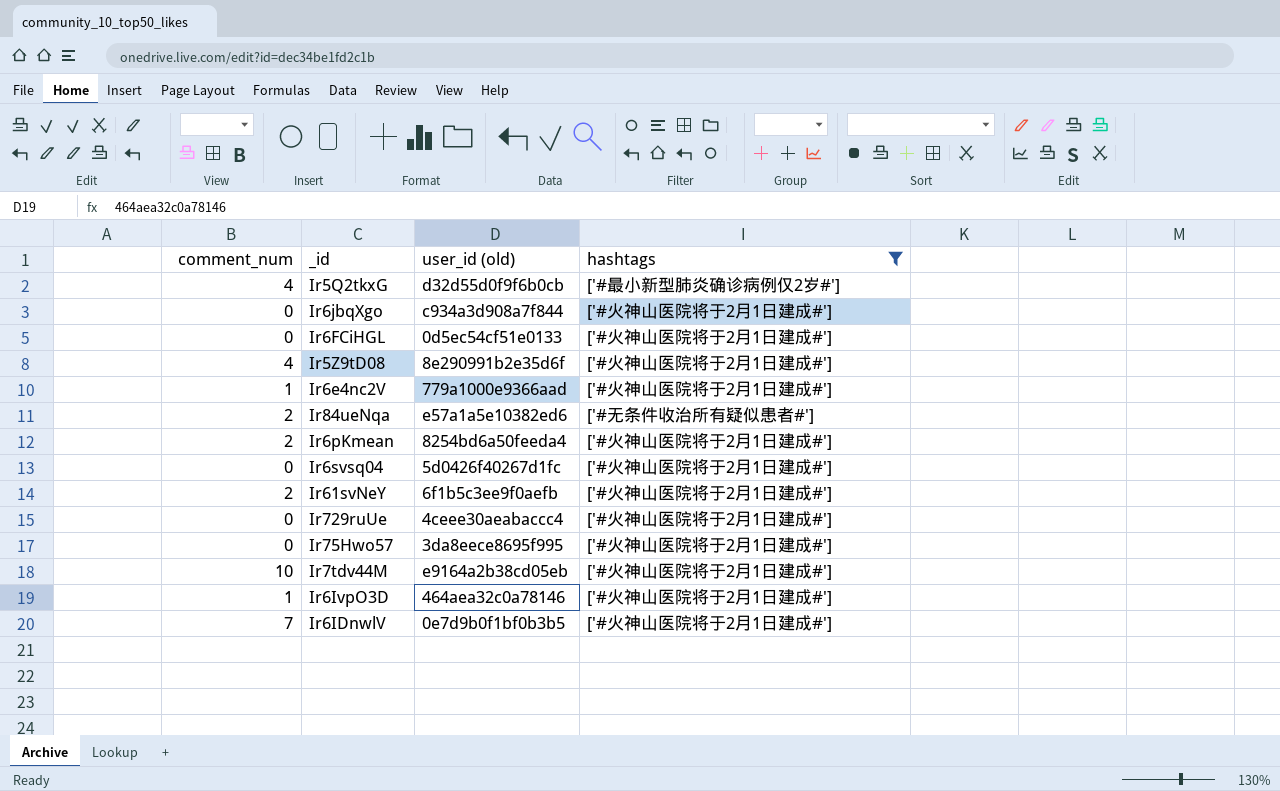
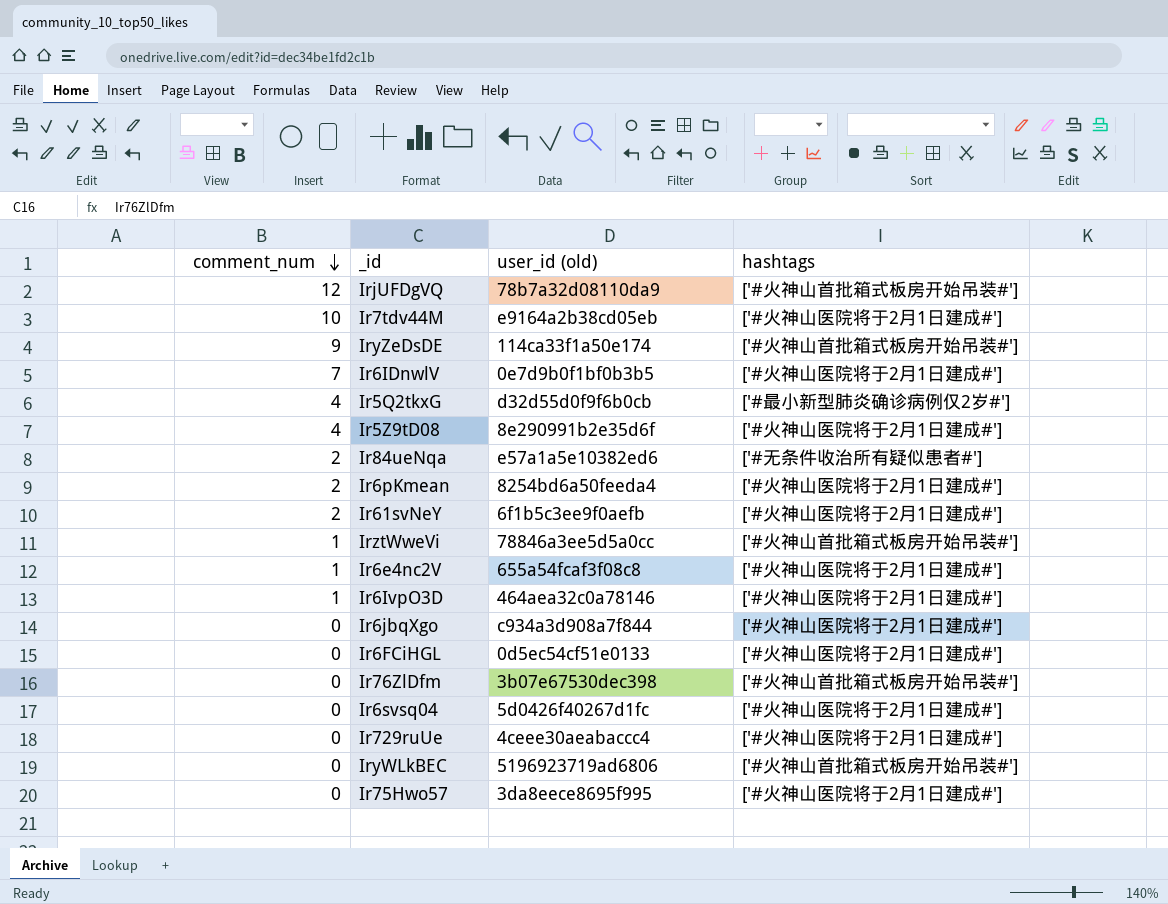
filter: hashtags != ['#火神山首批箱式板房开始吊装#'] -> none
row order: none -> comment_num descending
Ir6e4nc2V | user_id (old): 779a1000e9366aad -> 655a54fcaf3f08c8

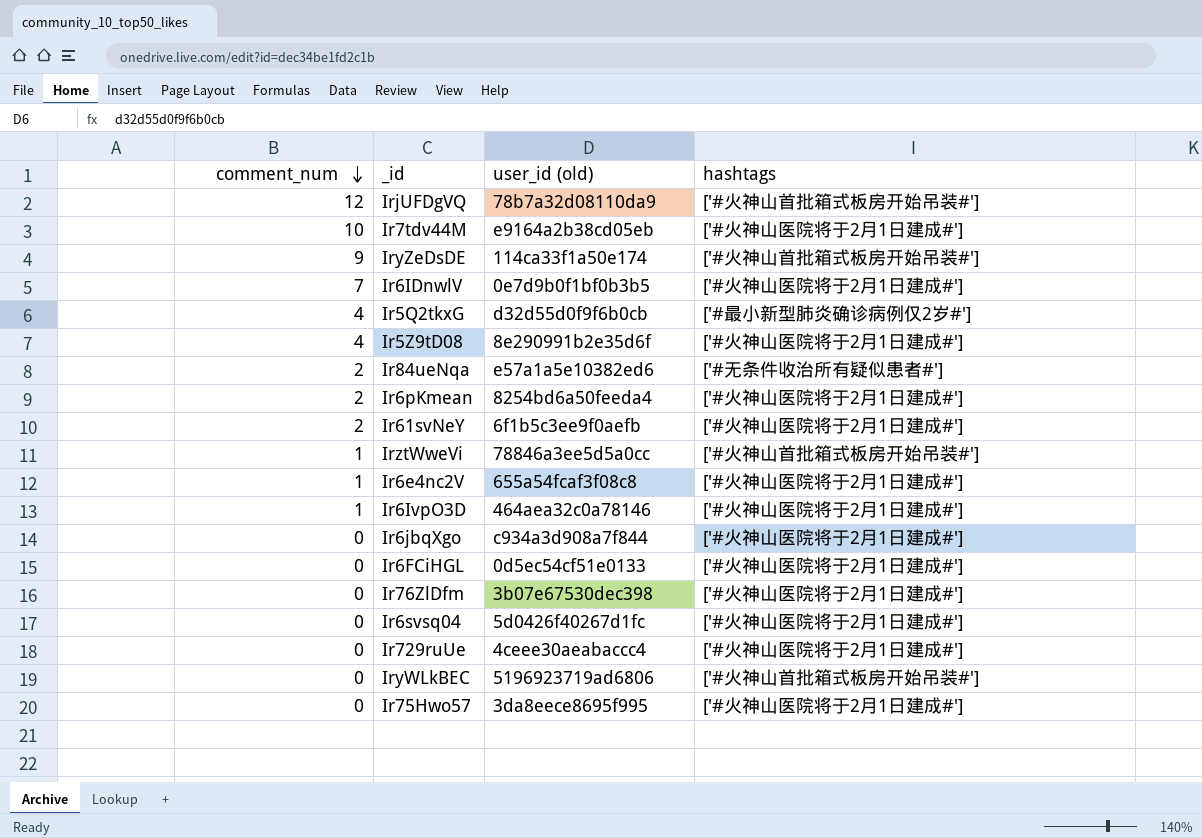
Ir76ZlDfm | hashtags: ['#火神山首批箱式板房开始吊装#'] -> ['#火神山医院将于2月1日建成#']

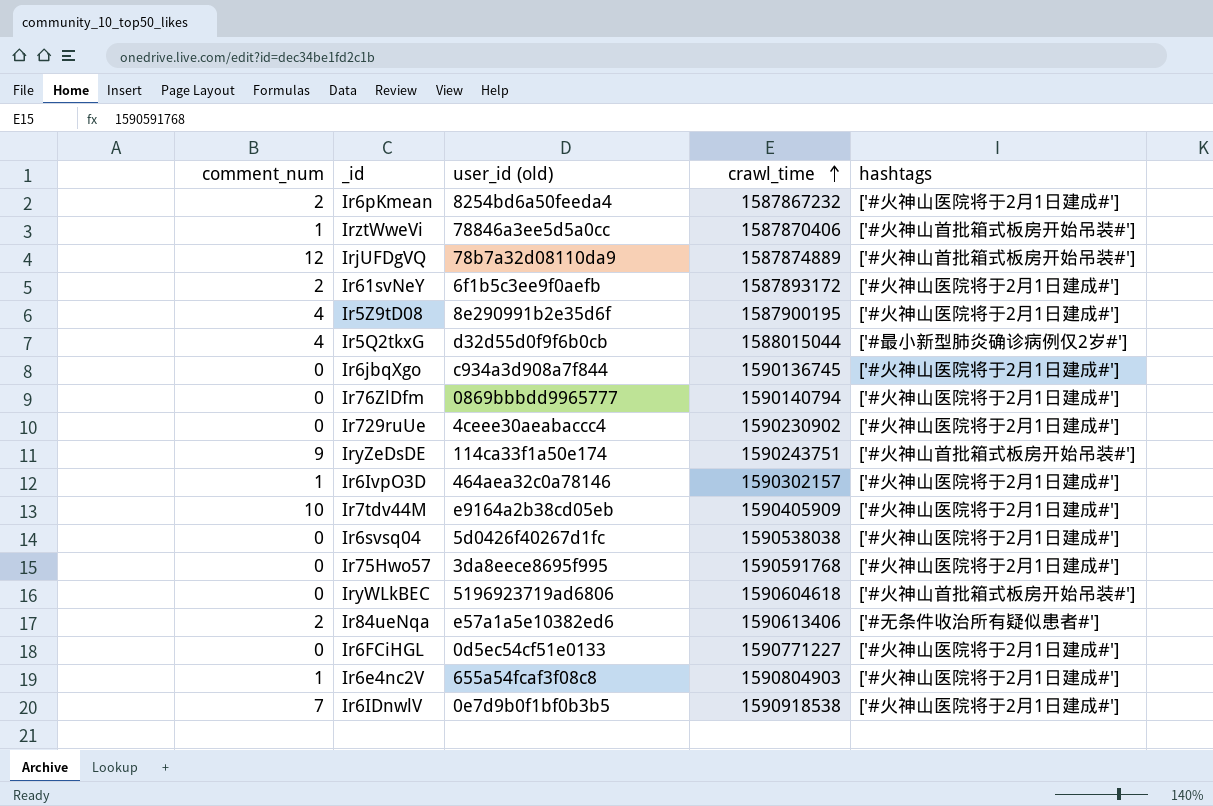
row order: comment_num descending -> crawl_time ascending
column crawl_time | position: none -> 4
Ir76ZlDfm | user_id (old): 3b07e67530dec398 -> 0869bbbdd9965777

